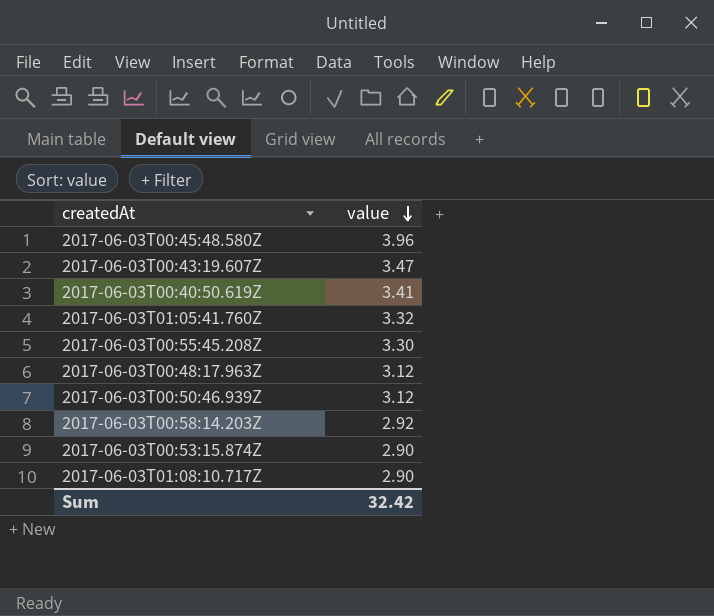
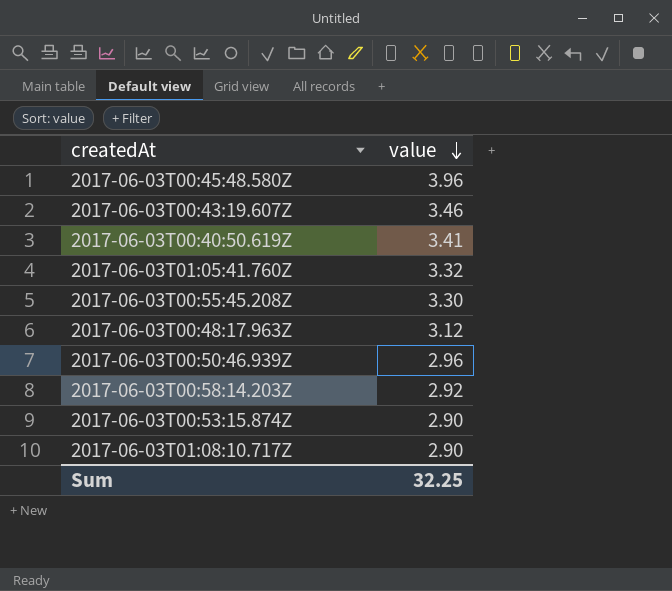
2017-06-03T00:43:19.607Z | value: 3.47 -> 3.46
2017-06-03T00:50:46.939Z | value: 3.12 -> 2.96
Sum | value: 32.42 -> 32.25

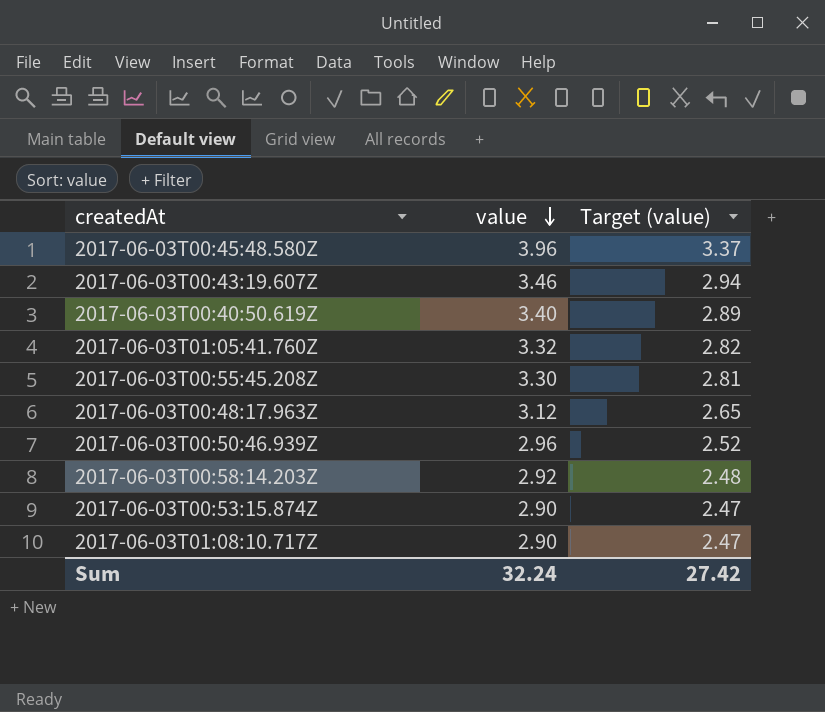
column Target (value) | formula: none -> [value] * 0.85
2017-06-03T00:40:50.619Z | value: 3.41 -> 3.40
Sum | value: 32.25 -> 32.24

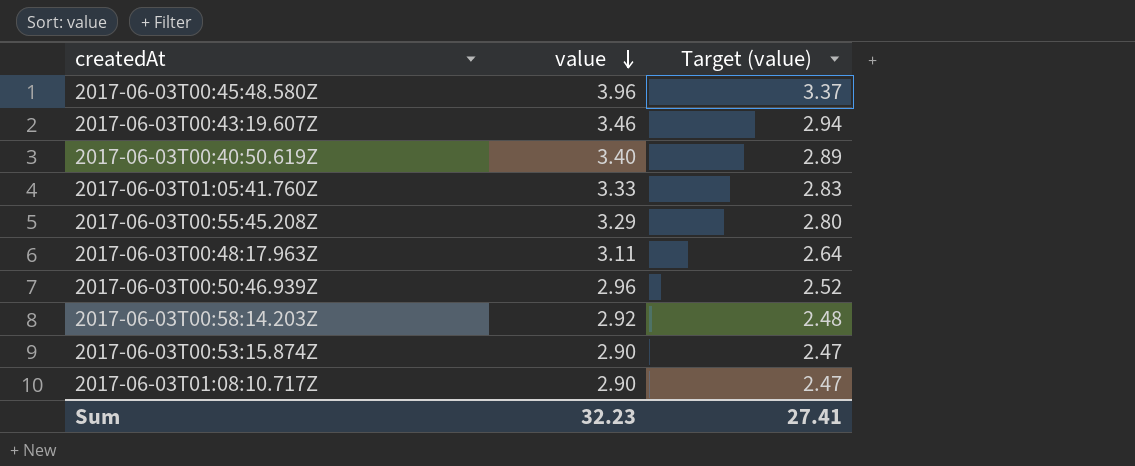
2017-06-03T01:05:41.760Z | value: 3.32 -> 3.33
2017-06-03T01:05:41.760Z | Target (value): 2.82 -> 2.83
2017-06-03T00:55:45.208Z | value: 3.30 -> 3.29
2017-06-03T00:55:45.208Z | Target (value): 2.81 -> 2.80
2017-06-03T00:48:17.963Z | value: 3.12 -> 3.11
2017-06-03T00:48:17.963Z | Target (value): 2.65 -> 2.64
Sum | value: 32.24 -> 32.23
Sum | Target (value): 27.42 -> 27.41

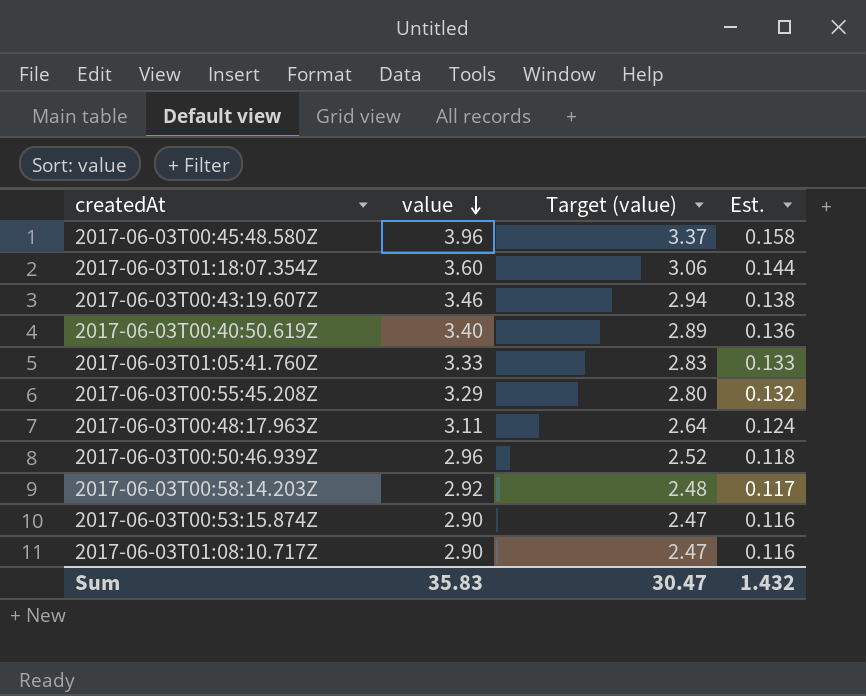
column Est. | formula: none -> [value] * 0.04
row 2017-06-03T01:18:07.354Z: none -> 3.60 | 3.06 | 0.144
Sum | value: 32.23 -> 35.83
Sum | Target (value): 27.41 -> 30.47

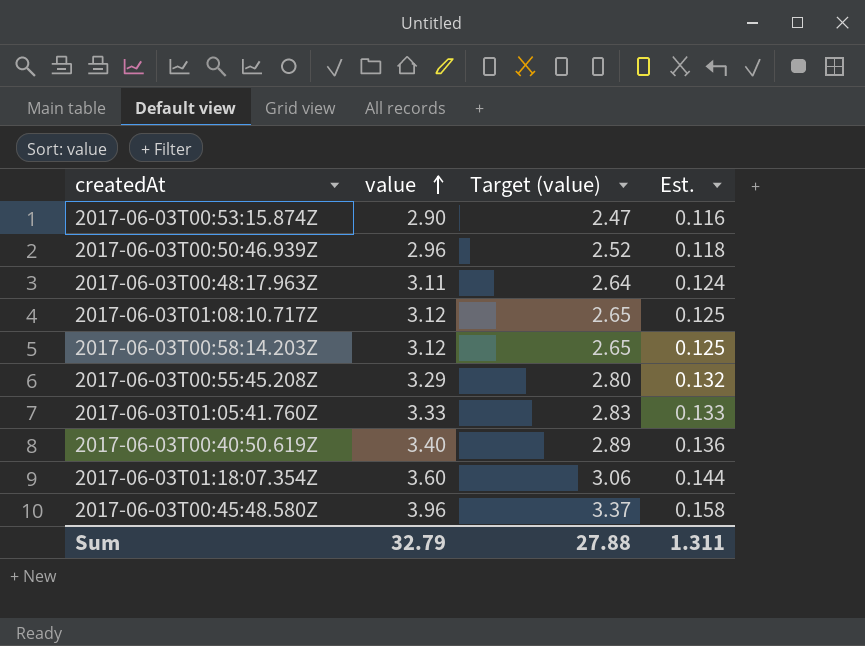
row order: value descending -> value ascending
row 2017-06-03T00:43:19.607Z: 3.46 | 2.94 | 0.138 -> none
2017-06-03T01:08:10.717Z | value: 2.90 -> 3.12
2017-06-03T01:08:10.717Z | Target (value): 2.47 -> 2.65
2017-06-03T01:08:10.717Z | Est.: 0.116 -> 0.125
2017-06-03T00:58:14.203Z | value: 2.92 -> 3.12
2017-06-03T00:58:14.203Z | Target (value): 2.48 -> 2.65
2017-06-03T00:58:14.203Z | Est.: 0.117 -> 0.125
Sum | value: 35.83 -> 32.79
Sum | Target (value): 30.47 -> 27.88
Sum | Est.: 1.432 -> 1.311

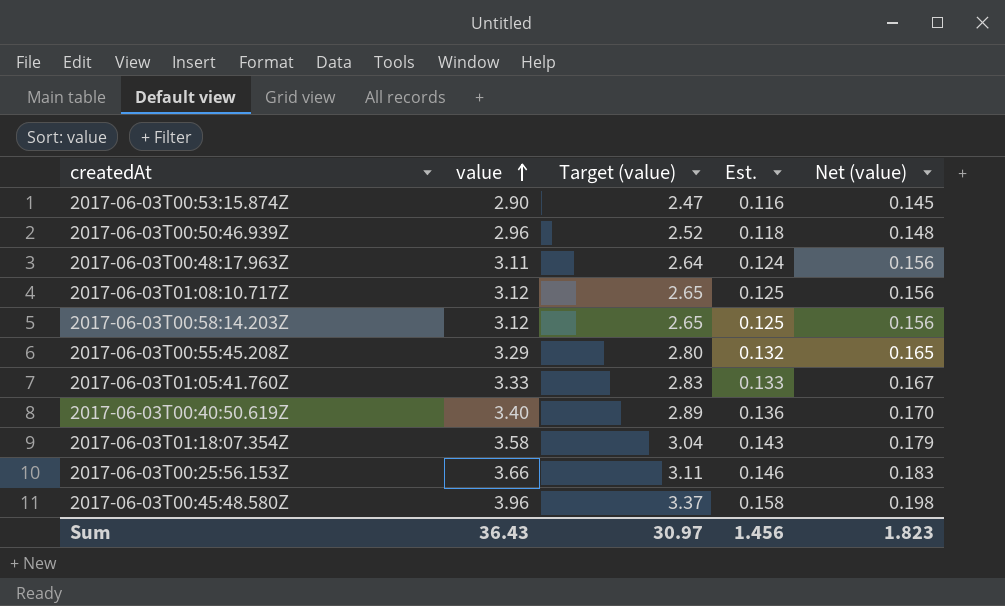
column Net (value) | formula: none -> [value] * 0.05
2017-06-03T01:18:07.354Z | value: 3.60 -> 3.58
2017-06-03T01:18:07.354Z | Target (value): 3.06 -> 3.04
2017-06-03T01:18:07.354Z | Est.: 0.144 -> 0.143
row 2017-06-03T00:25:56.153Z: none -> 3.66 | 3.11 | 0.146 | 0.183
Sum | value: 32.79 -> 36.43
Sum | Target (value): 27.88 -> 30.97
Sum | Est.: 1.311 -> 1.456

